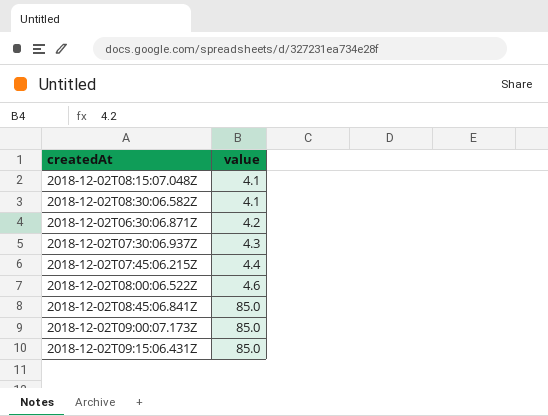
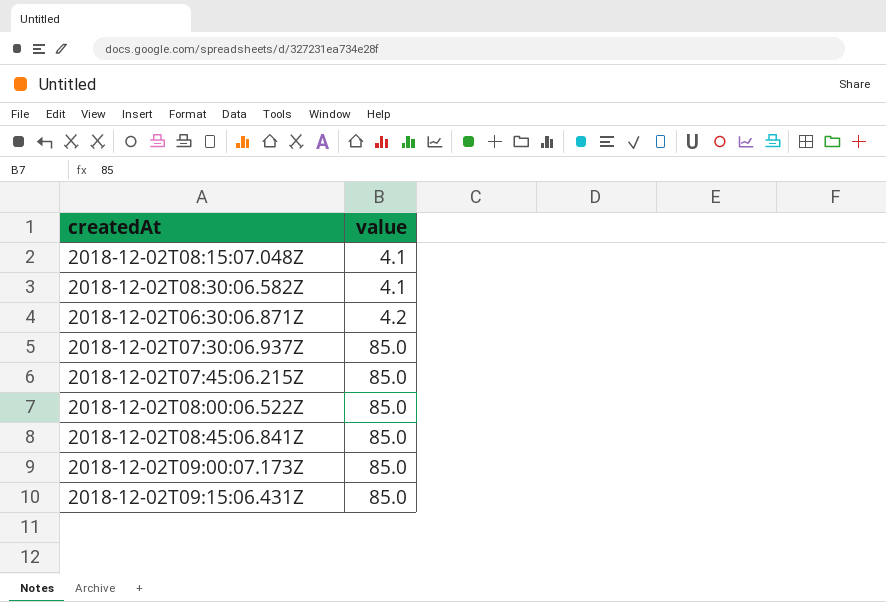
2018-12-02T07:30:06.937Z | value: 4.3 -> 85.0
2018-12-02T07:45:06.215Z | value: 4.4 -> 85.0
2018-12-02T08:00:06.522Z | value: 4.6 -> 85.0

